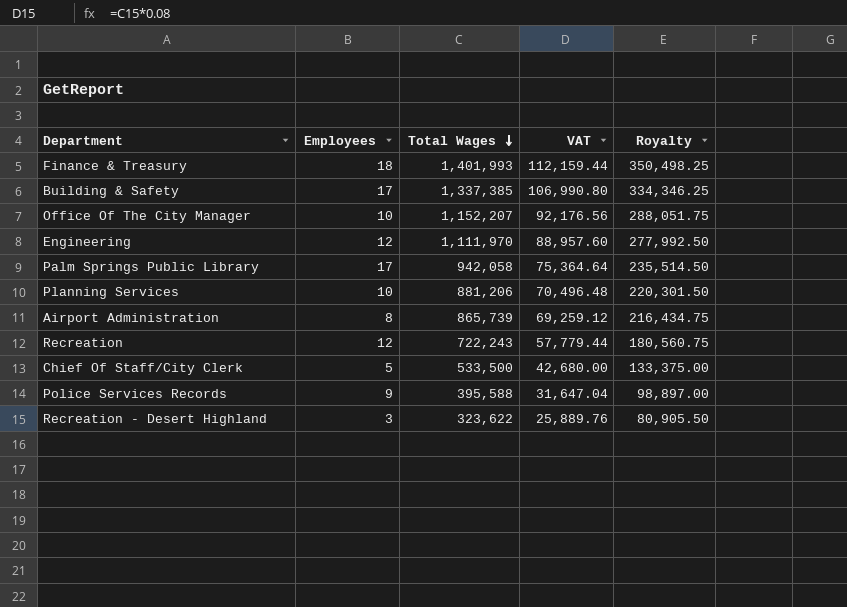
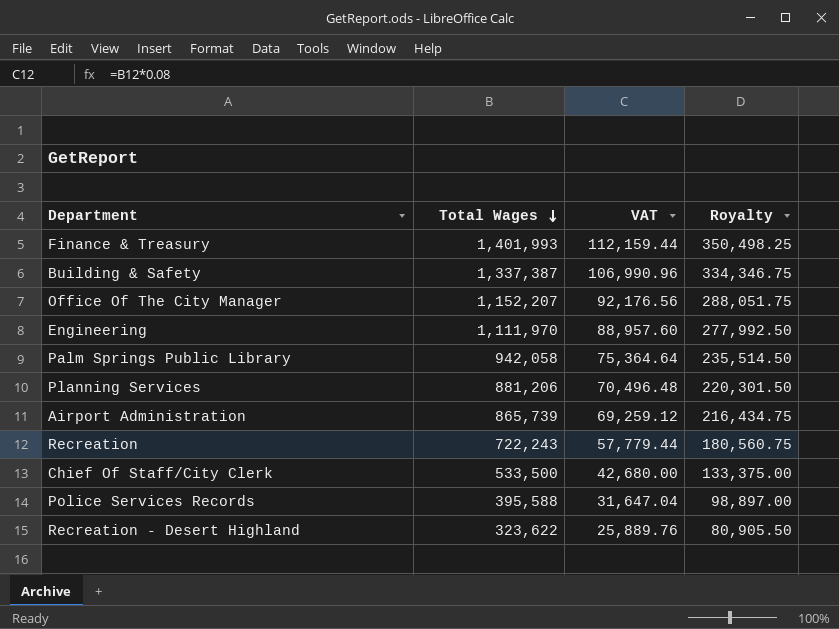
column Employees | position: 2 -> none
Building & Safety | Total Wages: 1,337,385 -> 1,337,387
Building & Safety | VAT: 106,990.80 -> 106,990.96
Building & Safety | Royalty: 334,346.25 -> 334,346.75

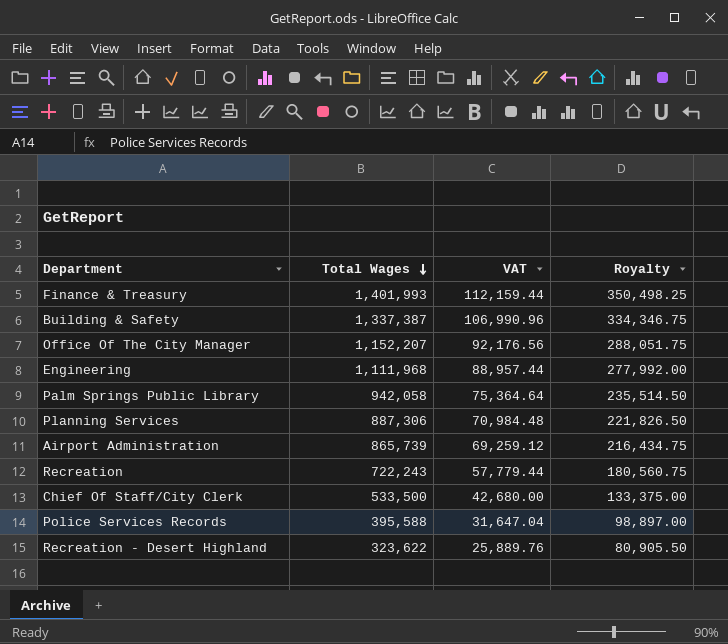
Engineering | Total Wages: 1,111,970 -> 1,111,968
Engineering | VAT: 88,957.60 -> 88,957.44
Engineering | Royalty: 277,992.50 -> 277,992.00
Planning Services | Total Wages: 881,206 -> 887,306
Planning Services | VAT: 70,496.48 -> 70,984.48
Planning Services | Royalty: 220,301.50 -> 221,826.50

